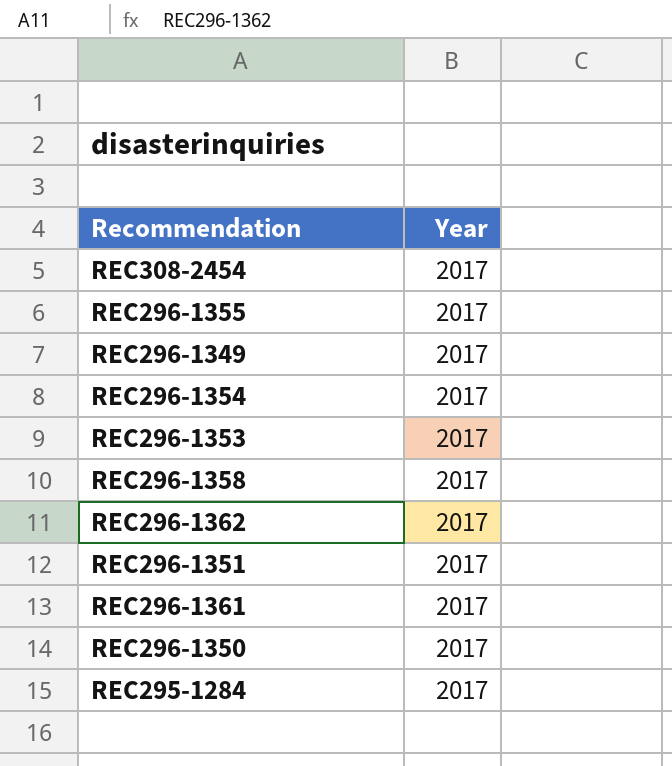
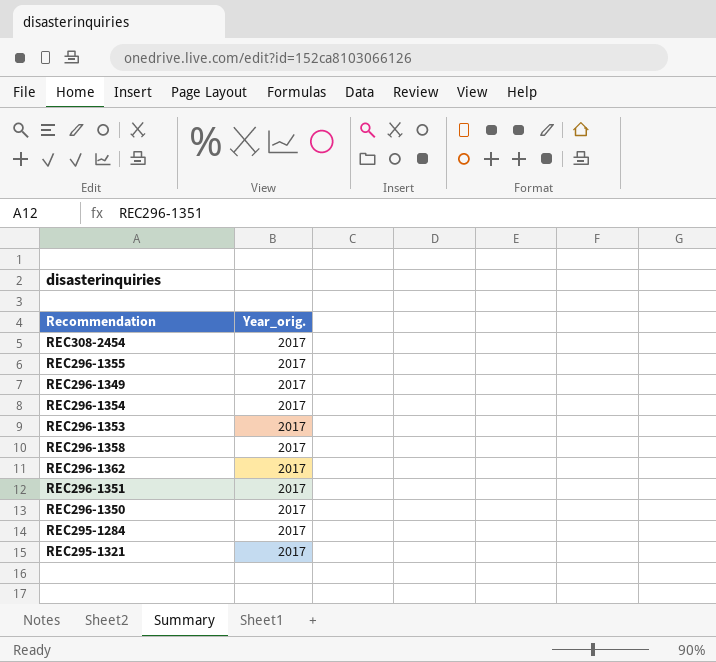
column name: Year -> Year_orig.
row REC296-1361: 2017 -> none
row REC295-1321: none -> 2017

